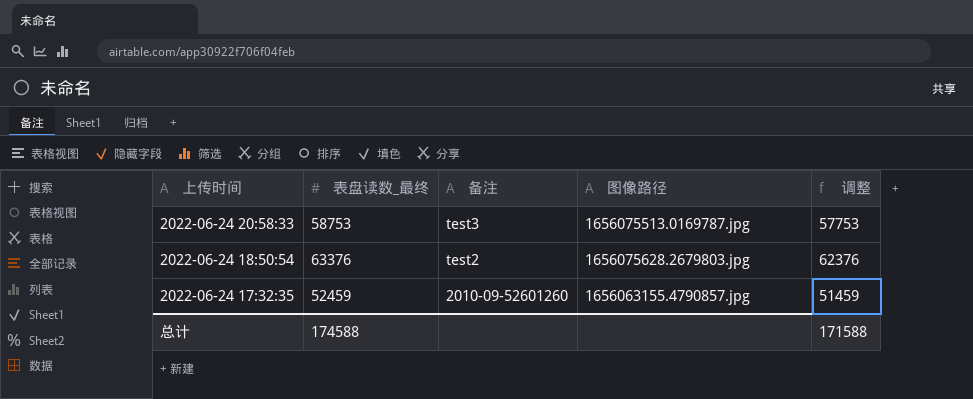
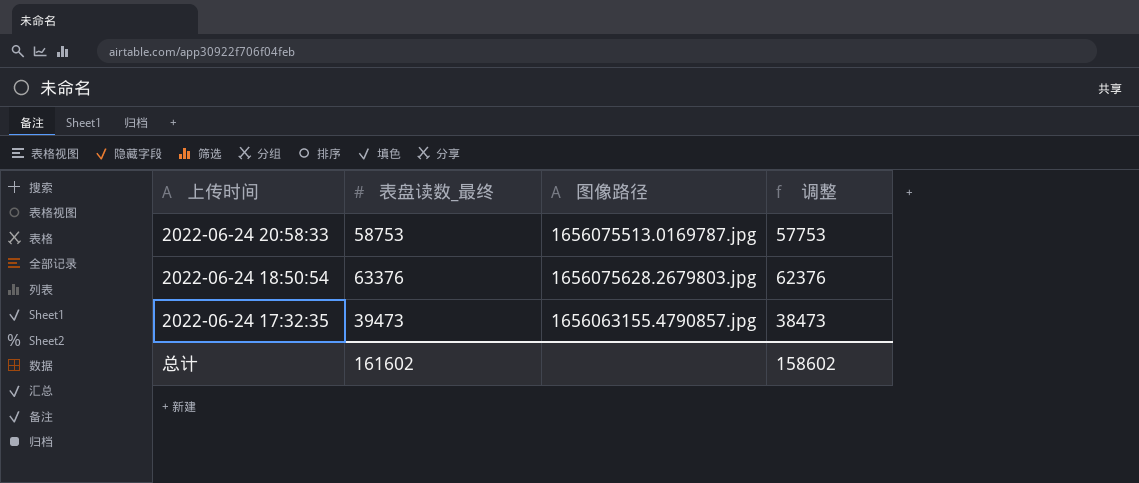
column 备注 | position: 3 -> none
2022-06-24 17:32:35 | 表盘读数_最终: 52459 -> 39473
2022-06-24 17:32:35 | 调整: 51459 -> 38473
总计 | 表盘读数_最终: 174588 -> 161602
总计 | 调整: 171588 -> 158602

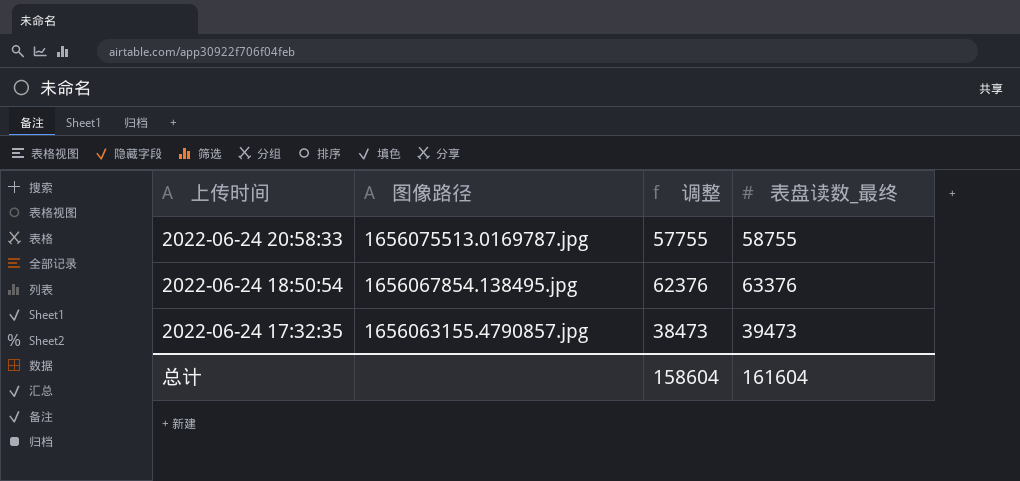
column 表盘读数_最终 | position: 2 -> 4
2022-06-24 20:58:33 | 调整: 57753 -> 57755
2022-06-24 20:58:33 | 表盘读数_最终: 58753 -> 58755
2022-06-24 18:50:54 | 图像路径: 1656075628.2679803.jpg -> 1656067854.138495.jpg
总计 | 调整: 158602 -> 158604
总计 | 表盘读数_最终: 161602 -> 161604

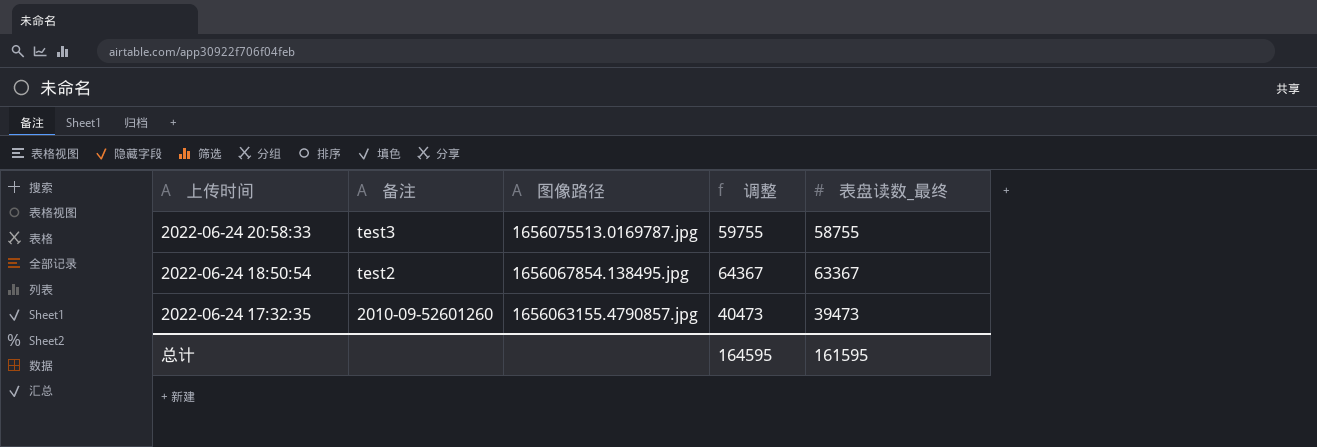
column 备注 | position: none -> 2
column 调整 | formula: [表盘读数_最终] - 1000 -> [表盘读数_最终] + 1000
2022-06-24 18:50:54 | 表盘读数_最终: 63376 -> 63367
总计 | 调整: 158604 -> 164595
总计 | 表盘读数_最终: 161604 -> 161595

